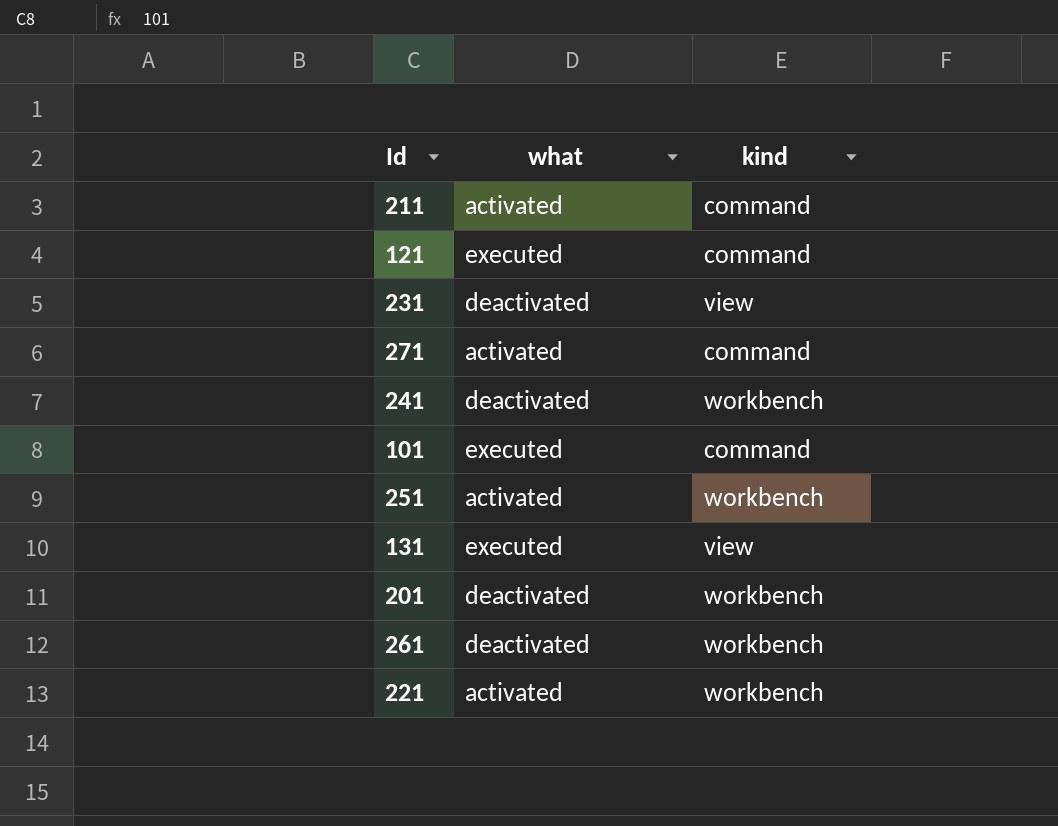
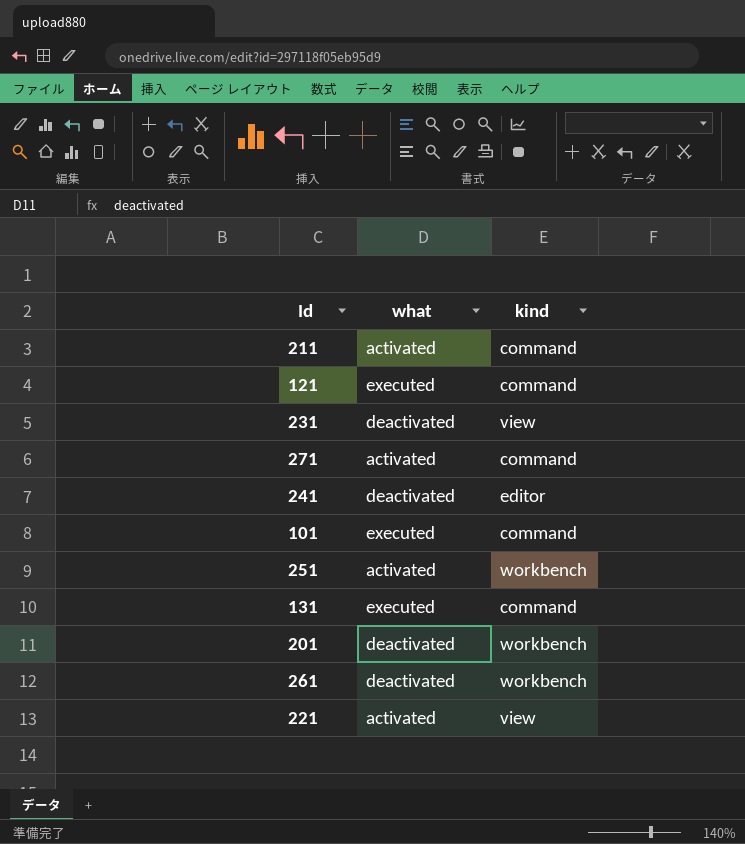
241 | kind: workbench -> editor
131 | kind: view -> command
221 | kind: workbench -> view

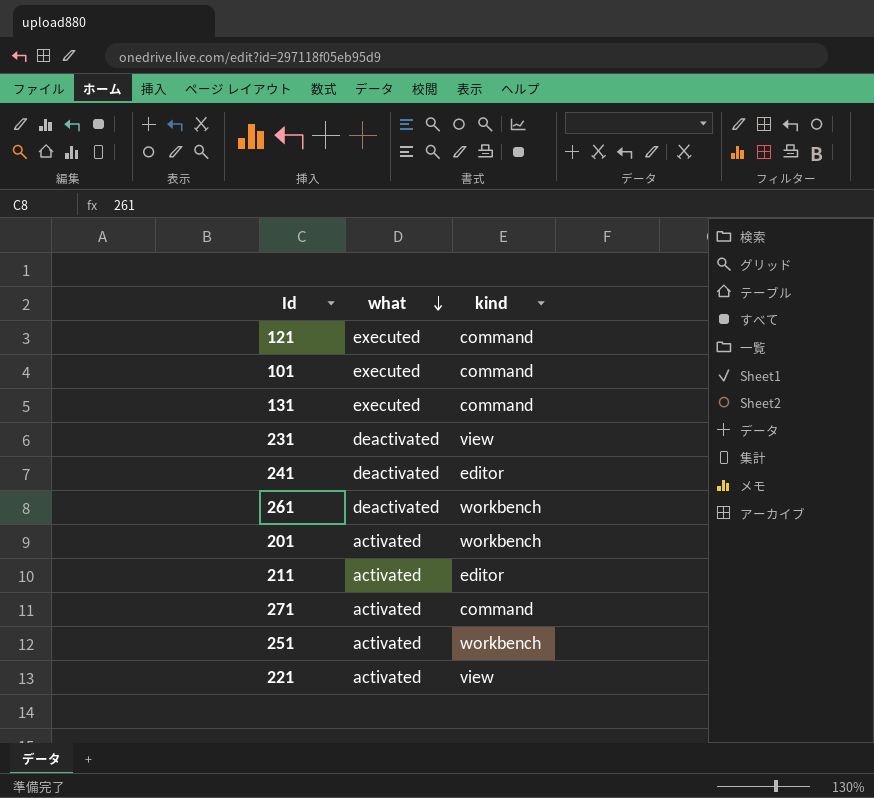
row order: none -> what descending
201 | what: deactivated -> activated
211 | kind: command -> editor

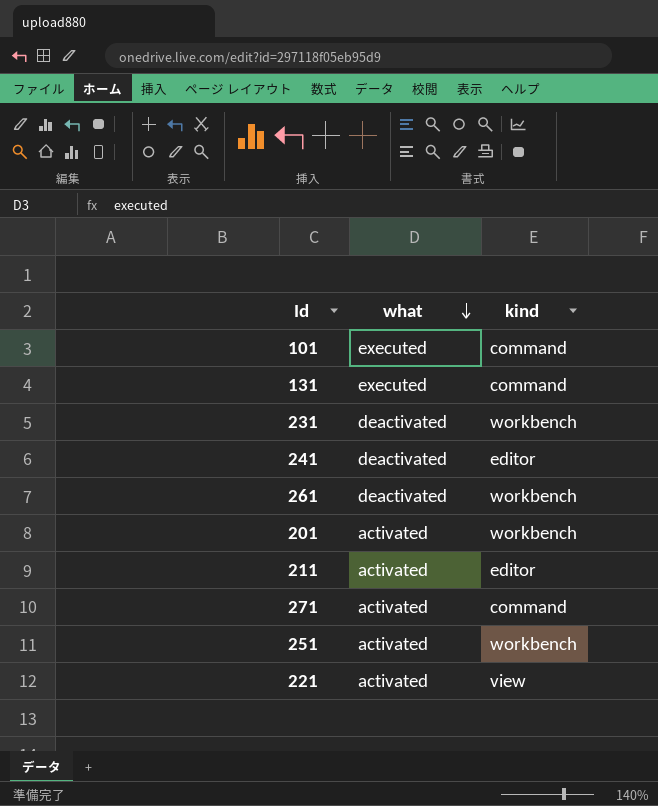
row 121: executed | command -> none
231 | kind: view -> workbench

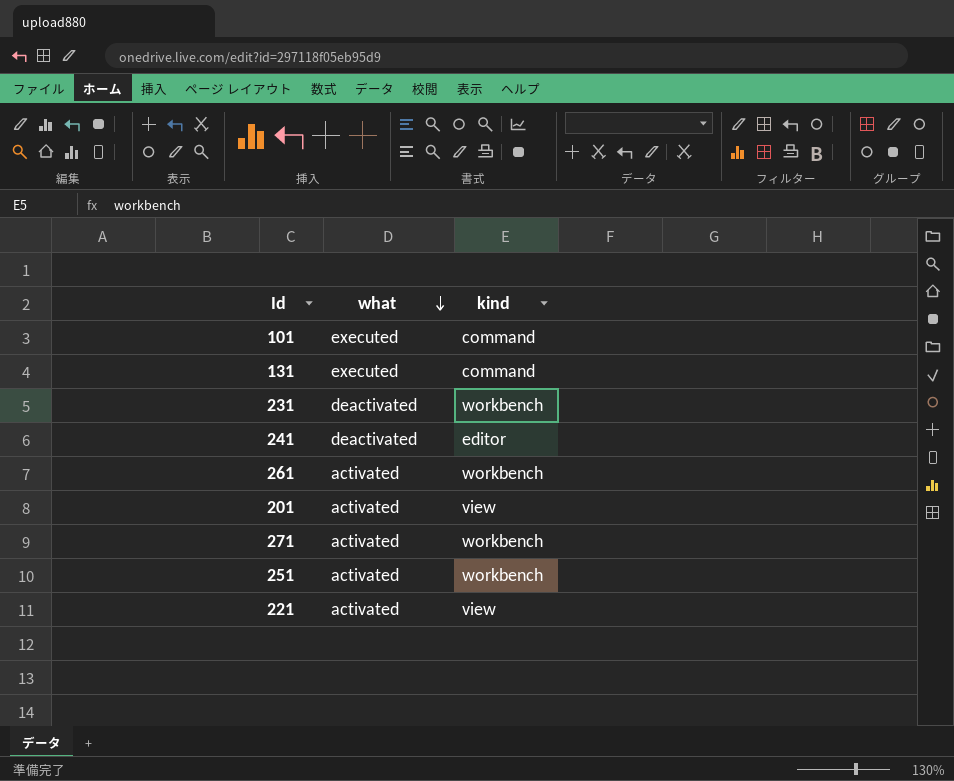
row 211: activated | editor -> none
261 | what: deactivated -> activated
201 | kind: workbench -> view
271 | kind: command -> workbench

